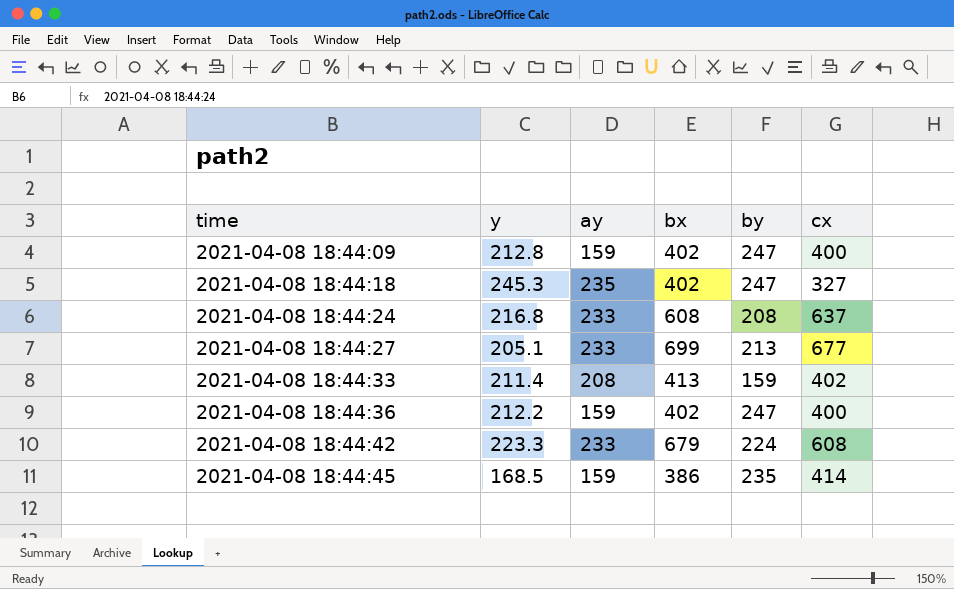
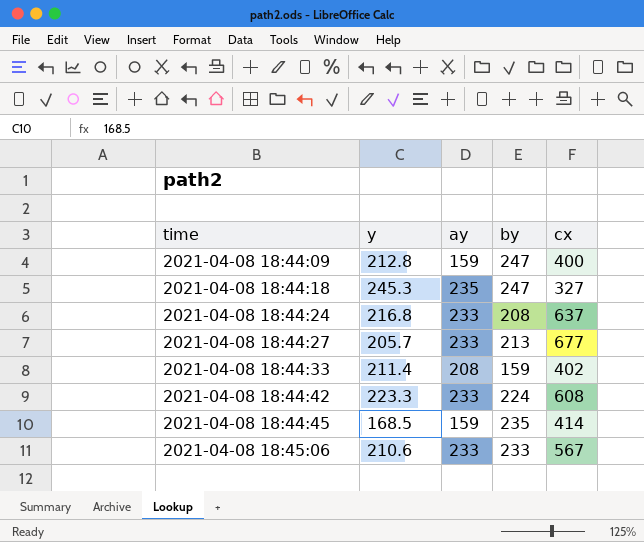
column bx | position: 4 -> none
row 2021-04-08 18:44:36: 212.2 | 159 | 402 | 247 | 400 -> none
2021-04-08 18:44:27 | y: 205.1 -> 205.7
row 2021-04-08 18:45:06: none -> 210.6 | 233 | 233 | 567

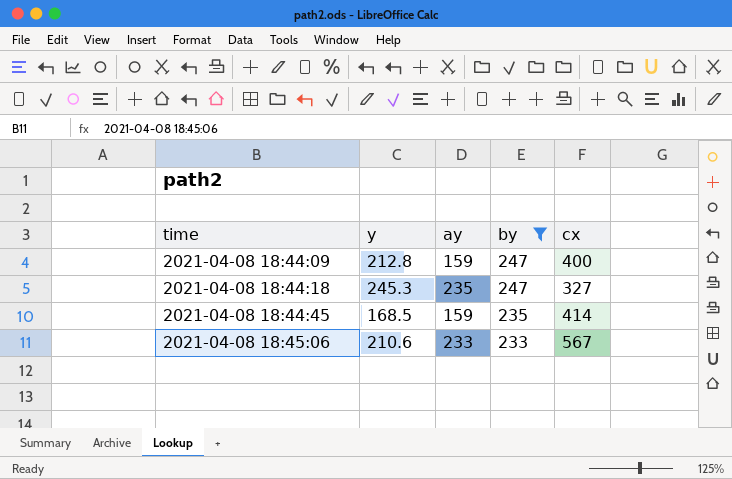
filter: none -> by >= 233

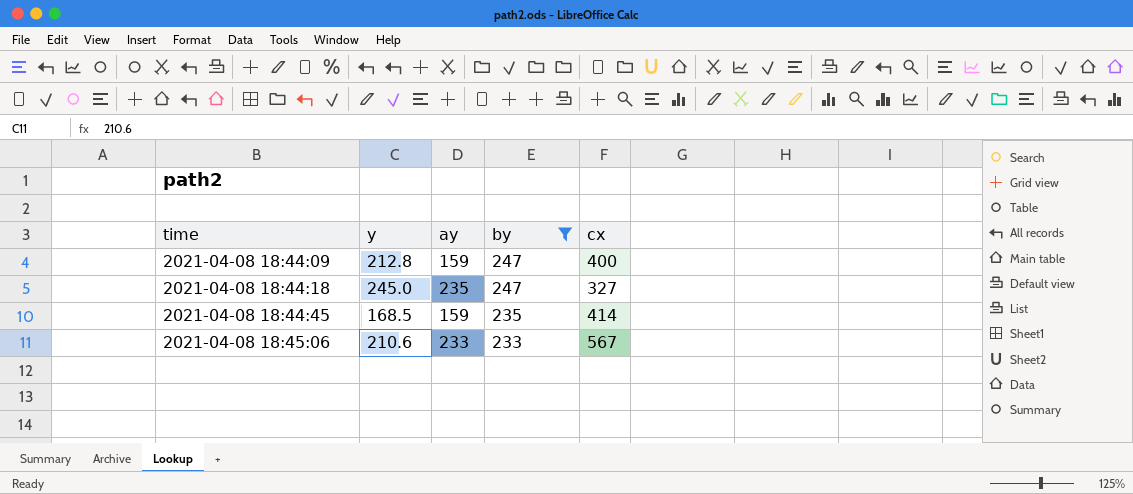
2021-04-08 18:44:18 | y: 245.3 -> 245.0

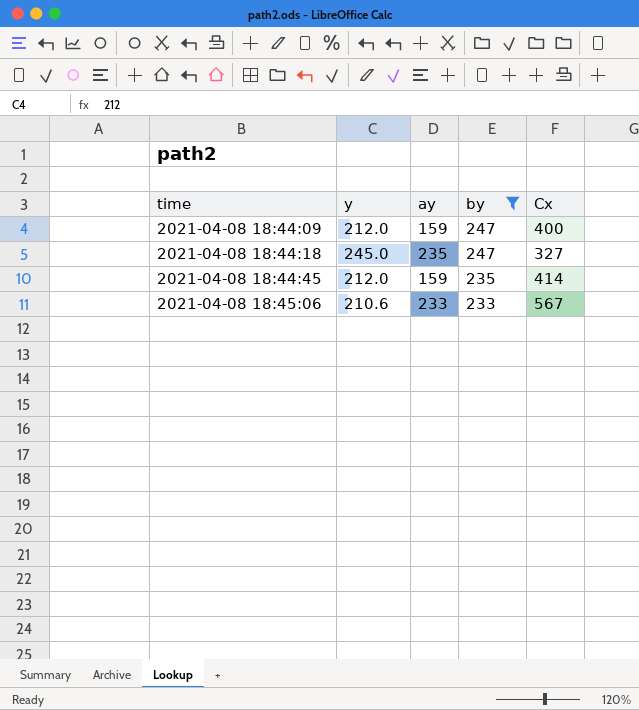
column name: cx -> Cx
2021-04-08 18:44:09 | y: 212.8 -> 212.0
2021-04-08 18:44:45 | y: 168.5 -> 212.0

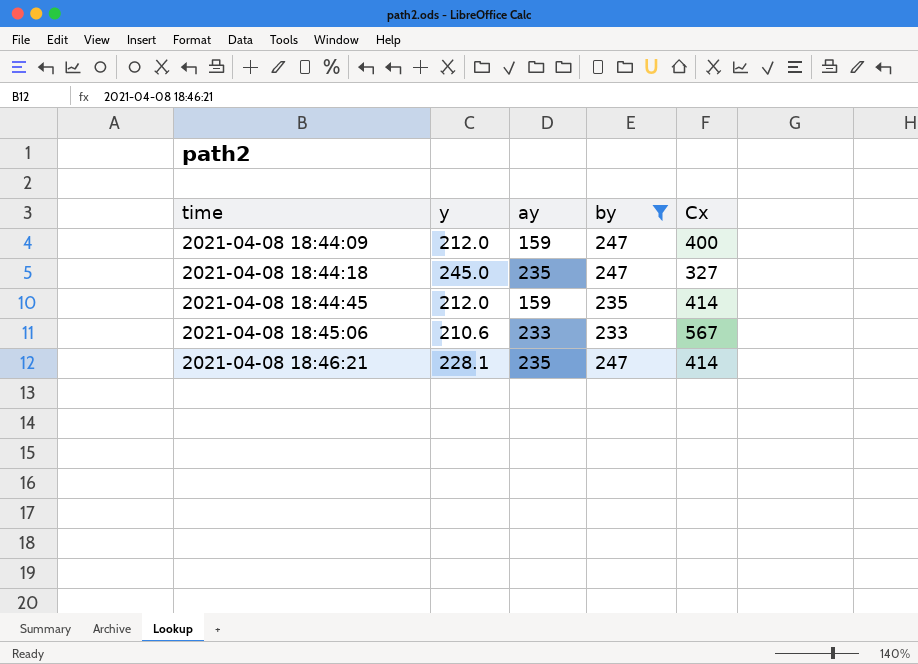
row 2021-04-08 18:46:21: none -> 228.1 | 235 | 247 | 414

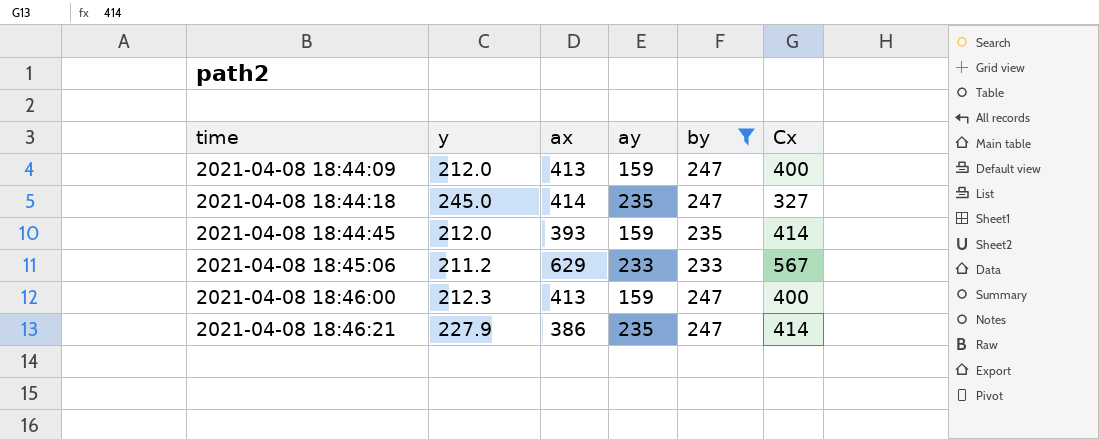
column ax | position: none -> 3
2021-04-08 18:45:06 | y: 210.6 -> 211.2
row 2021-04-08 18:46:00: none -> 212.3 | 413 | 159 | 247 | 400
2021-04-08 18:46:21 | y: 228.1 -> 227.9

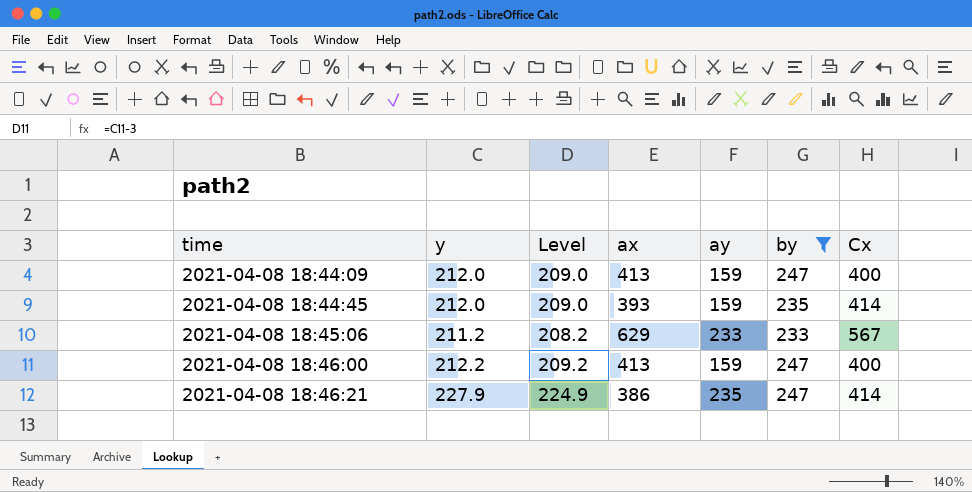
column Level | formula: none -> [y] - 3
row 2021-04-08 18:44:18: 245.0 | 414 | 235 | 247 | 327 -> none
2021-04-08 18:46:00 | y: 212.3 -> 212.2

